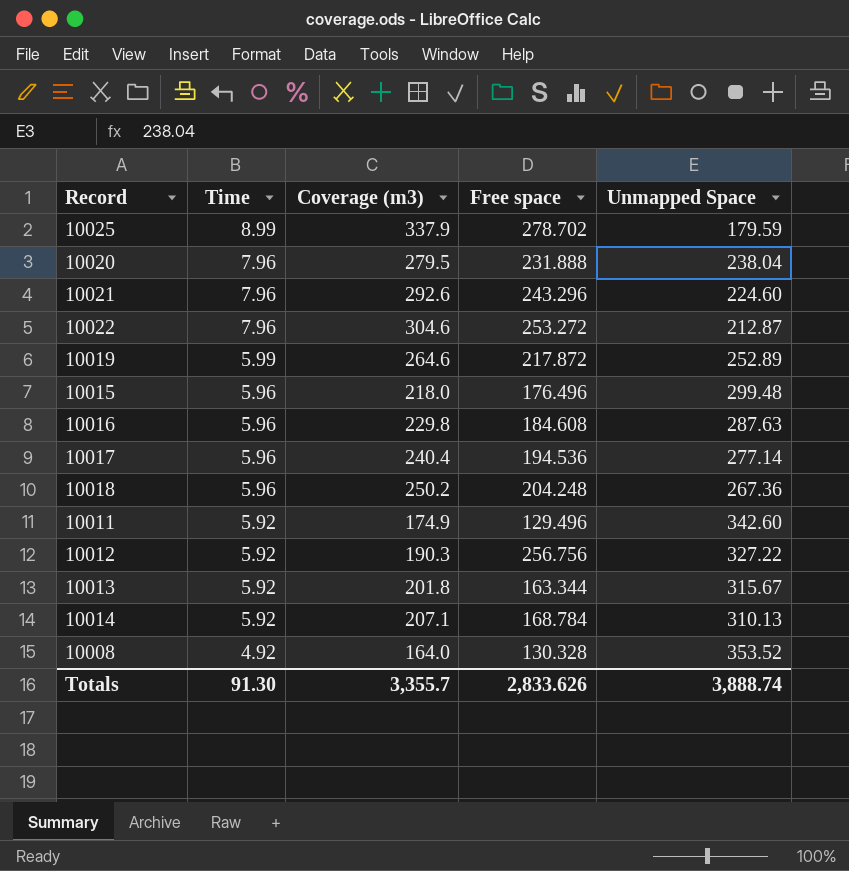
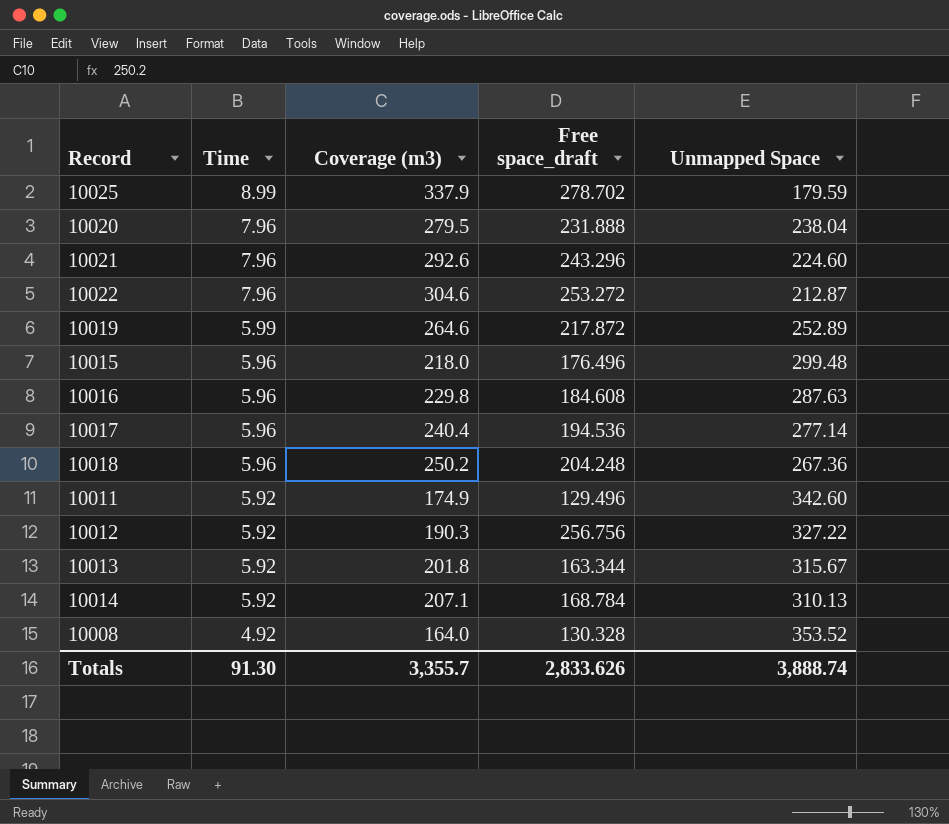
column name: Free space -> Free space_draft

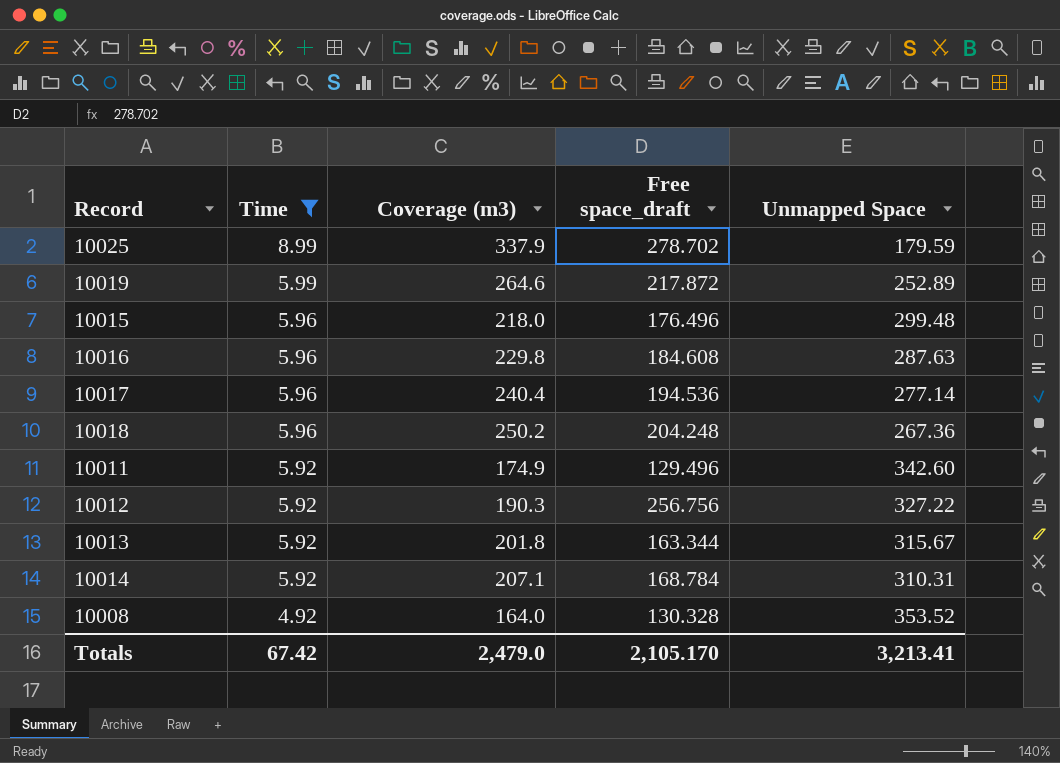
filter: none -> Time != 7.96
10014 | Unmapped Space: 310.13 -> 310.31
Totals | Time: 91.30 -> 67.42
Totals | Coverage (m3): 3,355.7 -> 2,479.0
Totals | Free space_draft: 2,833.626 -> 2,105.170
Totals | Unmapped Space: 3,888.74 -> 3,213.41

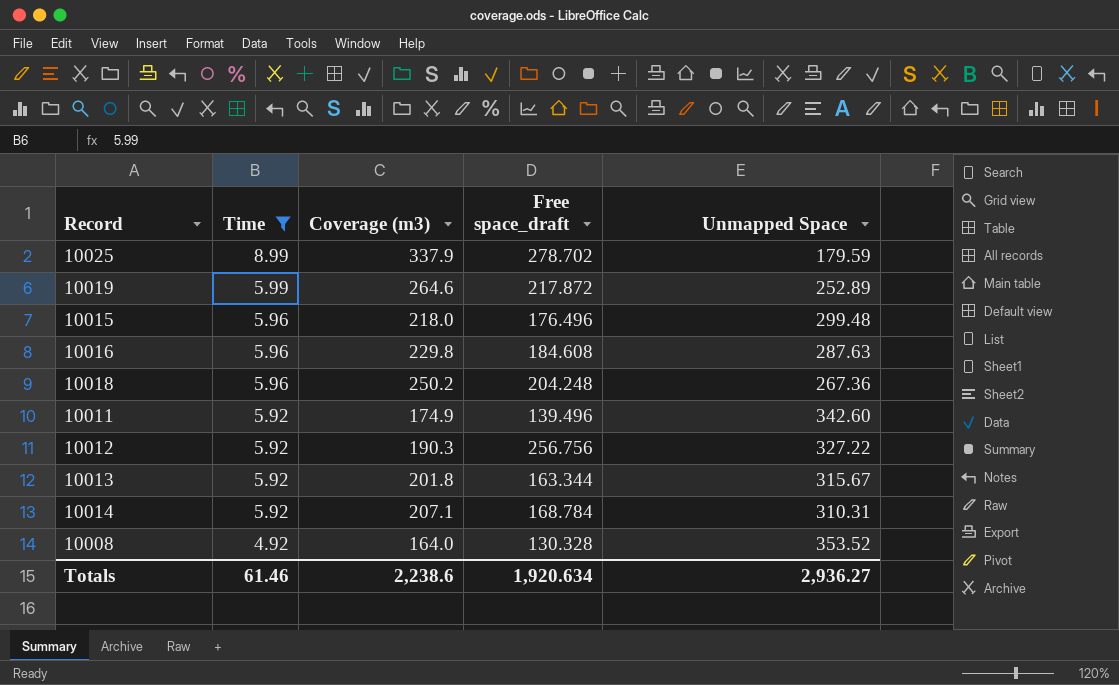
row 10017: 5.96 | 240.4 | 194.536 | 277.14 -> none
10011 | Free space_draft: 129.496 -> 139.496
Totals | Time: 67.42 -> 61.46
Totals | Coverage (m3): 2,479.0 -> 2,238.6
Totals | Free space_draft: 2,105.170 -> 1,920.634
Totals | Unmapped Space: 3,213.41 -> 2,936.27

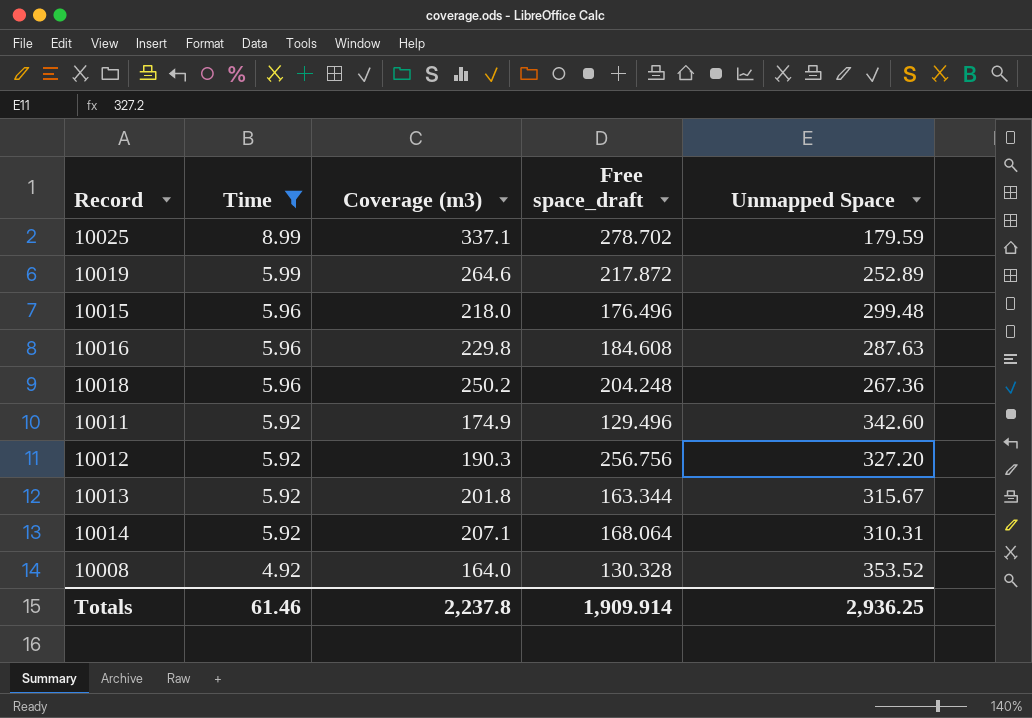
10025 | Coverage (m3): 337.9 -> 337.1
10011 | Free space_draft: 139.496 -> 129.496
10012 | Unmapped Space: 327.22 -> 327.20
10014 | Free space_draft: 168.784 -> 168.064
Totals | Coverage (m3): 2,238.6 -> 2,237.8
Totals | Free space_draft: 1,920.634 -> 1,909.914
Totals | Unmapped Space: 2,936.27 -> 2,936.25

